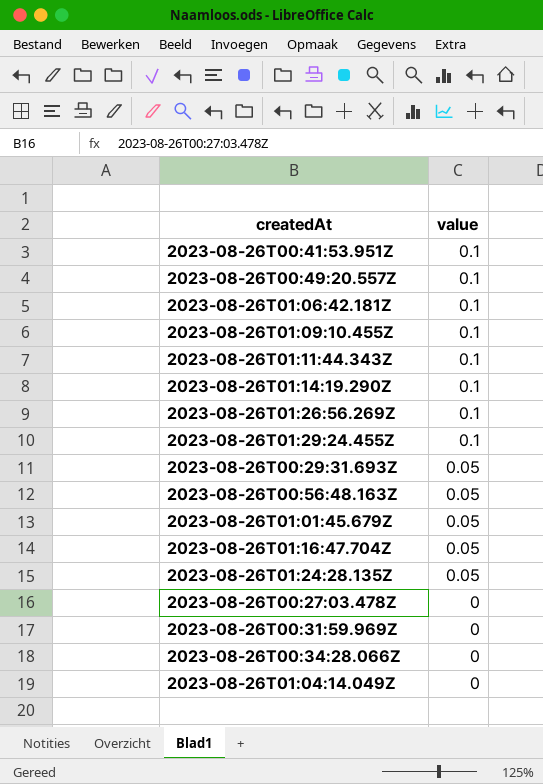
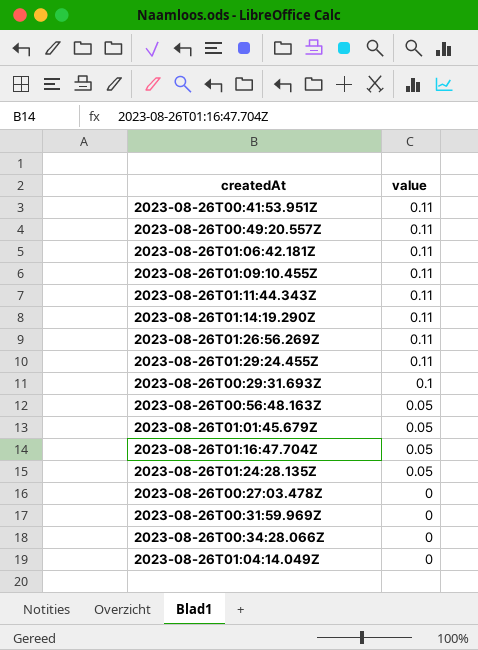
2023-08-26T00:41:53.951Z | value: 0.1 -> 0.11
2023-08-26T00:49:20.557Z | value: 0.1 -> 0.11
2023-08-26T01:06:42.181Z | value: 0.1 -> 0.11
2023-08-26T01:09:10.455Z | value: 0.1 -> 0.11
2023-08-26T01:11:44.343Z | value: 0.1 -> 0.11
2023-08-26T01:14:19.290Z | value: 0.1 -> 0.11
2023-08-26T01:26:56.269Z | value: 0.1 -> 0.11
2023-08-26T01:29:24.455Z | value: 0.1 -> 0.11
2023-08-26T00:29:31.693Z | value: 0.05 -> 0.1

